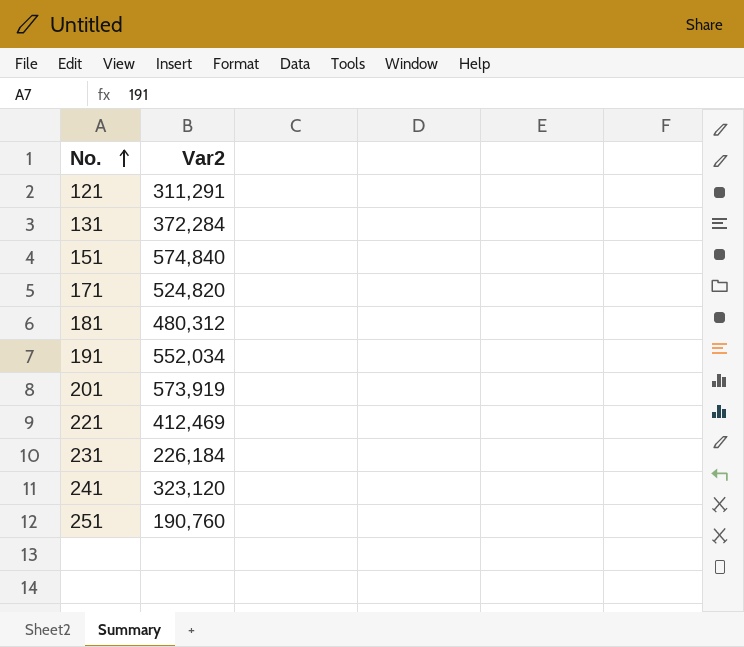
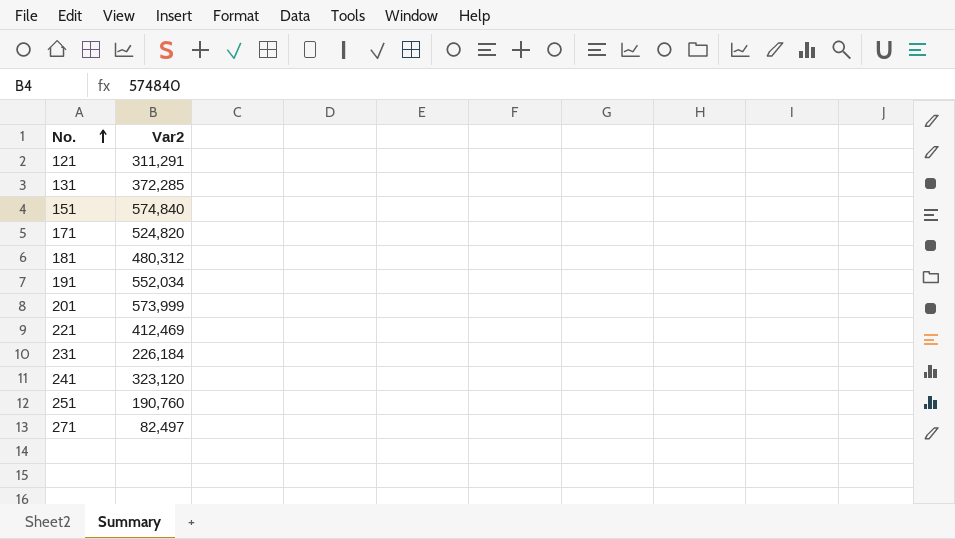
131 | Var2: 372,284 -> 372,285
201 | Var2: 573,919 -> 573,999
row 271: none -> 82,497

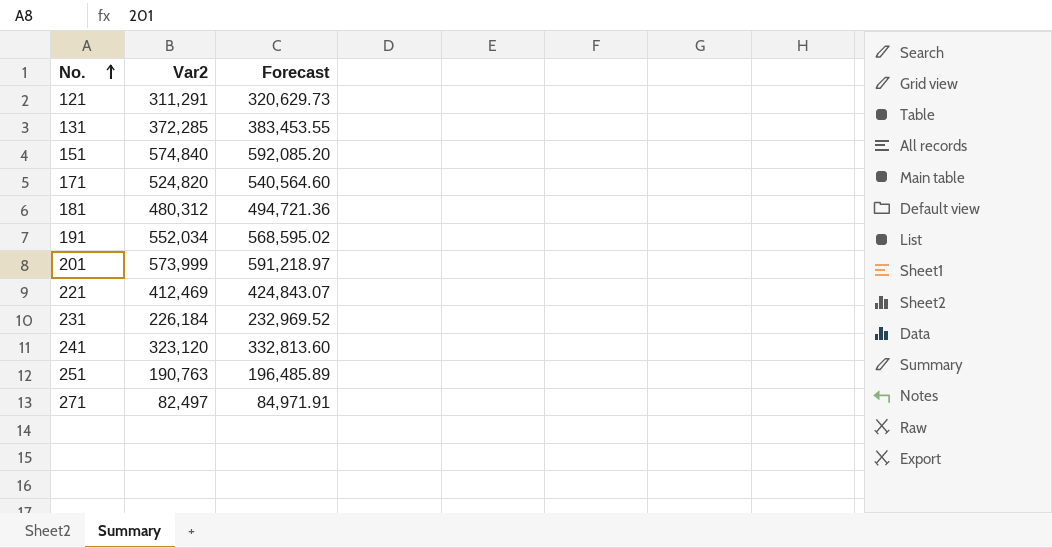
column Forecast | formula: none -> [Var2] * 1.03
251 | Var2: 190,760 -> 190,763

